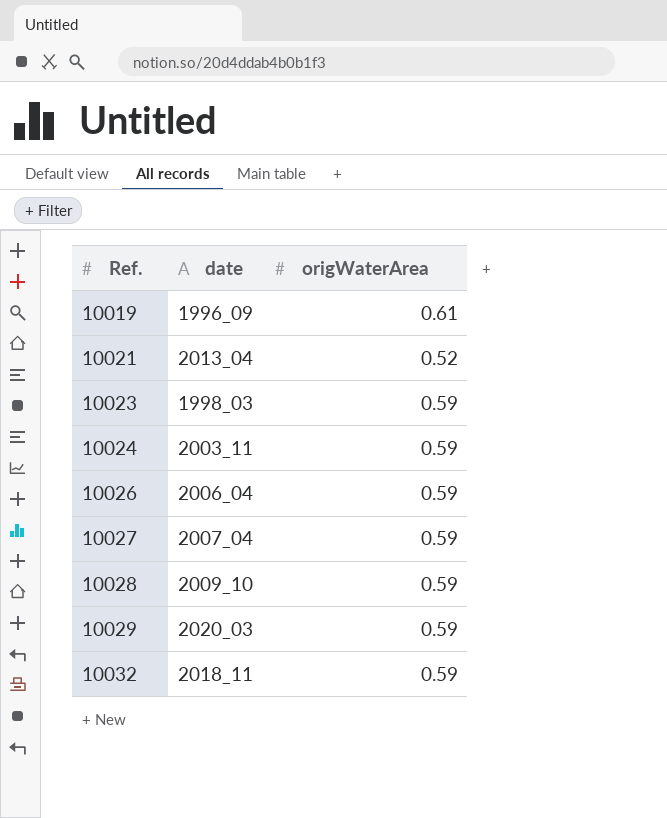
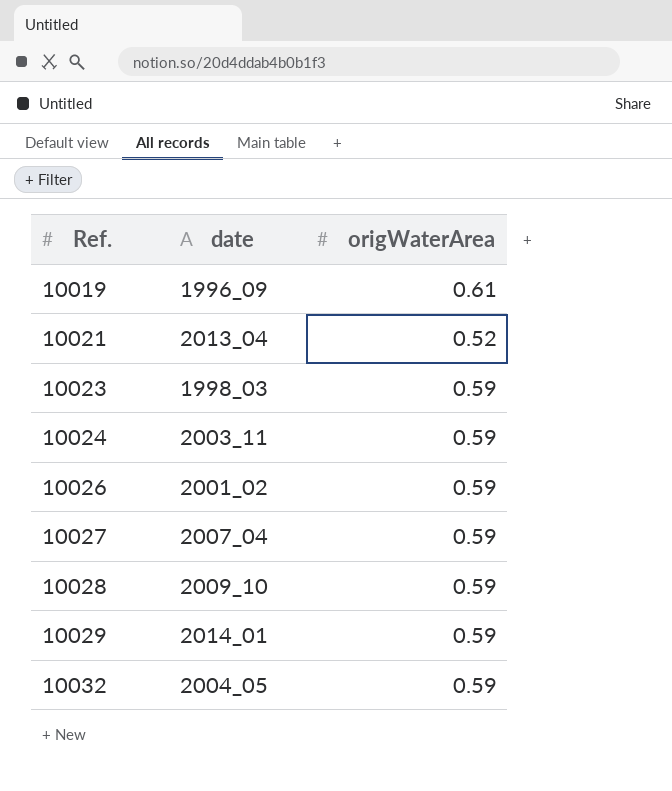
10026 | date: 2006_04 -> 2001_02
10029 | date: 2020_03 -> 2014_01
10032 | date: 2018_11 -> 2004_05

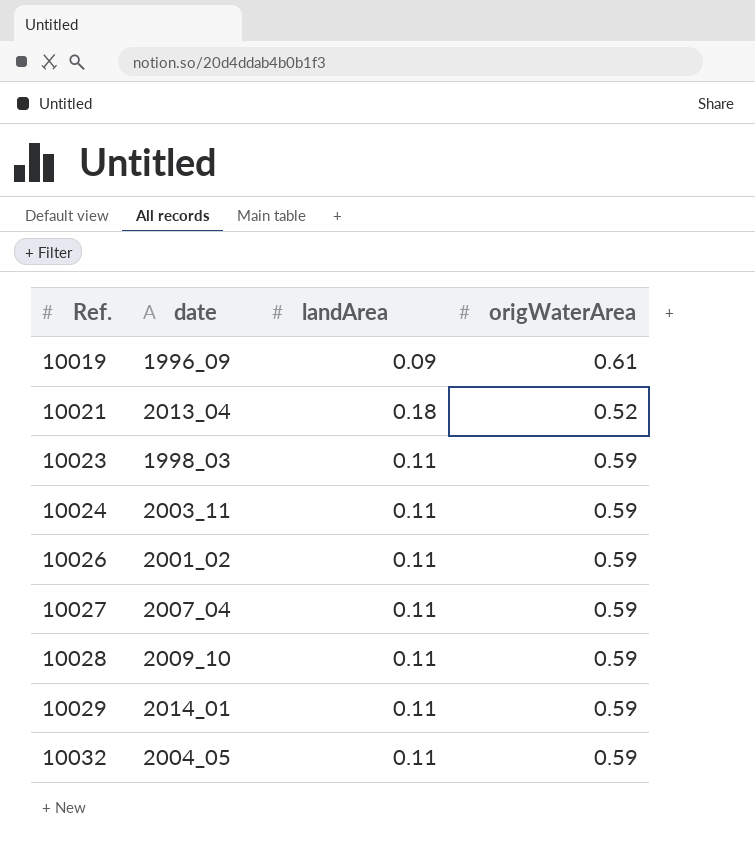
column landArea | position: none -> 3

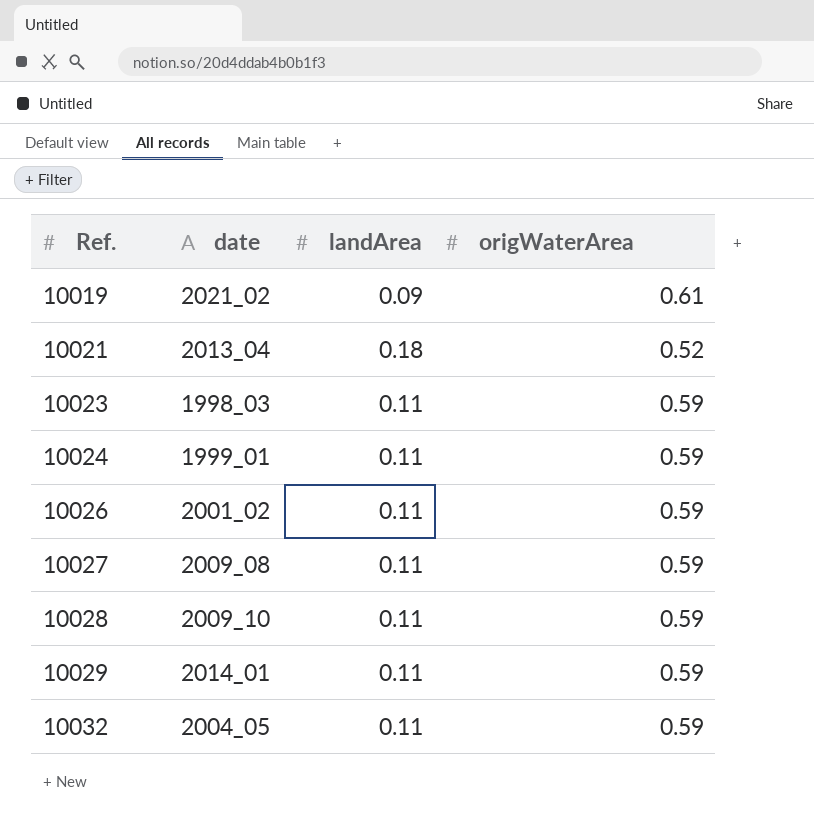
10019 | date: 1996_09 -> 2021_02
10024 | date: 2003_11 -> 1999_01
10027 | date: 2007_04 -> 2009_08

